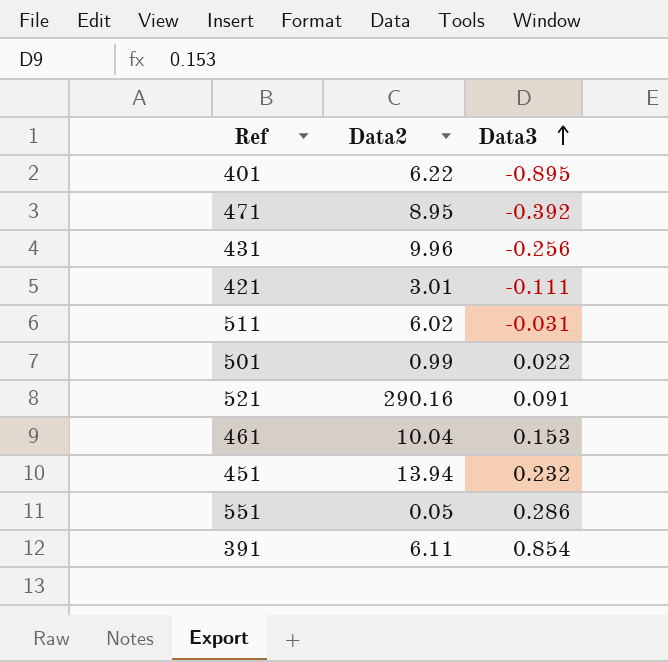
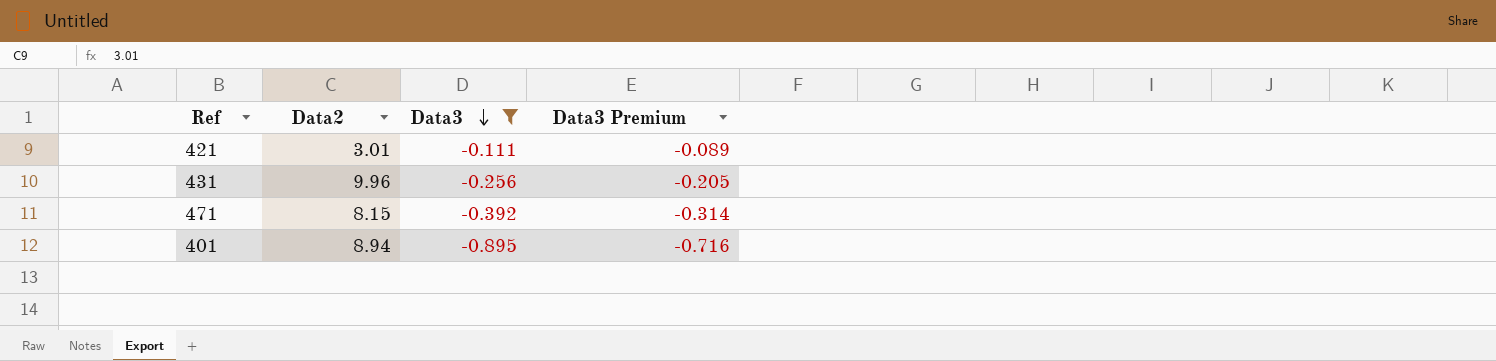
filter: none -> Data3 <= -0.111
row order: Data3 ascending -> Data3 descending
column Data3 Premium | formula: none -> [Data3] * 0.8
471 | Data2: 8.95 -> 8.15
401 | Data2: 6.22 -> 8.94

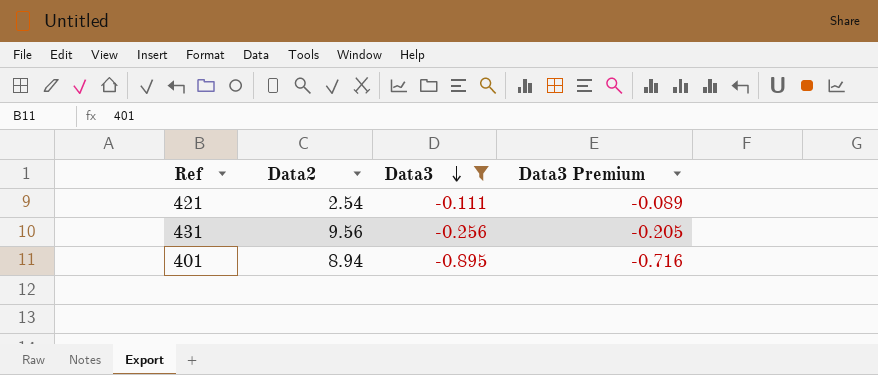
row 471: 8.15 | -0.392 | -0.314 -> none
421 | Data2: 3.01 -> 2.54
431 | Data2: 9.96 -> 9.56

